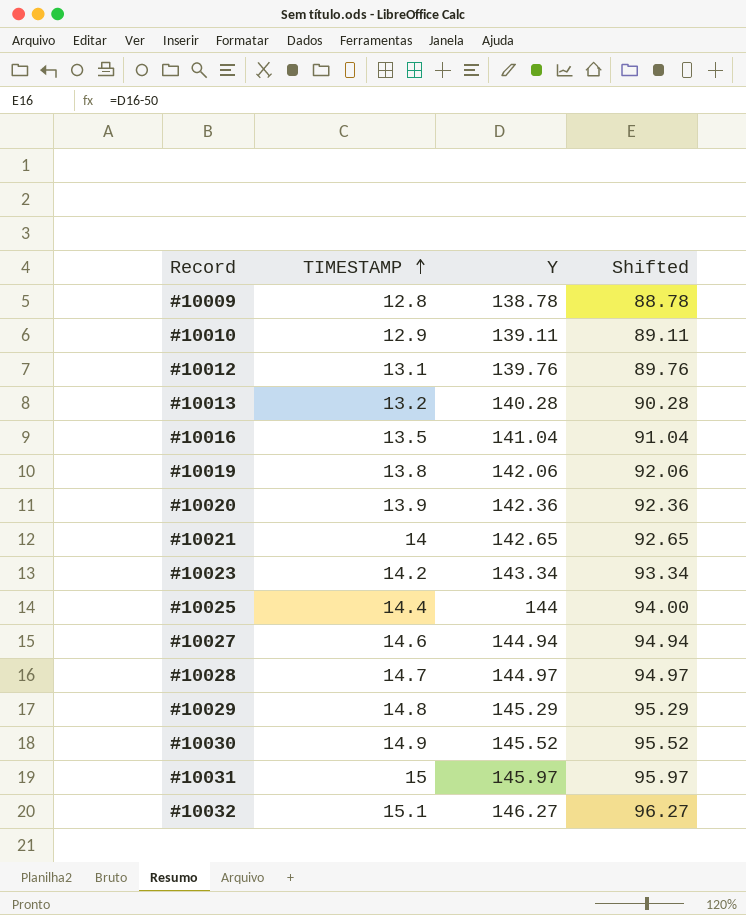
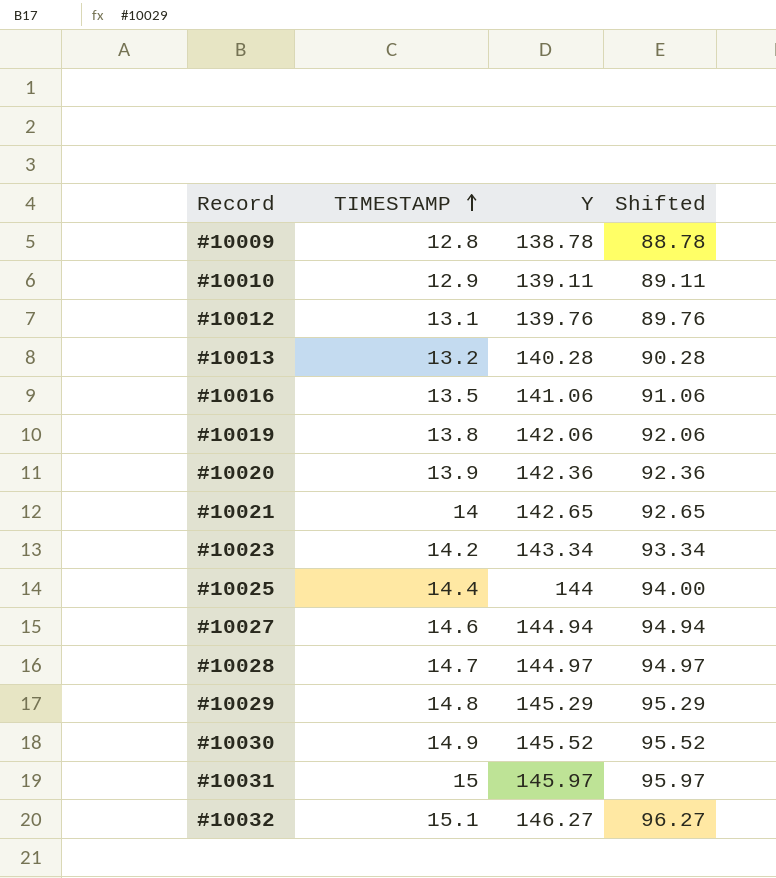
#10016 | Y: 141.04 -> 141.06
#10016 | Shifted: 91.04 -> 91.06

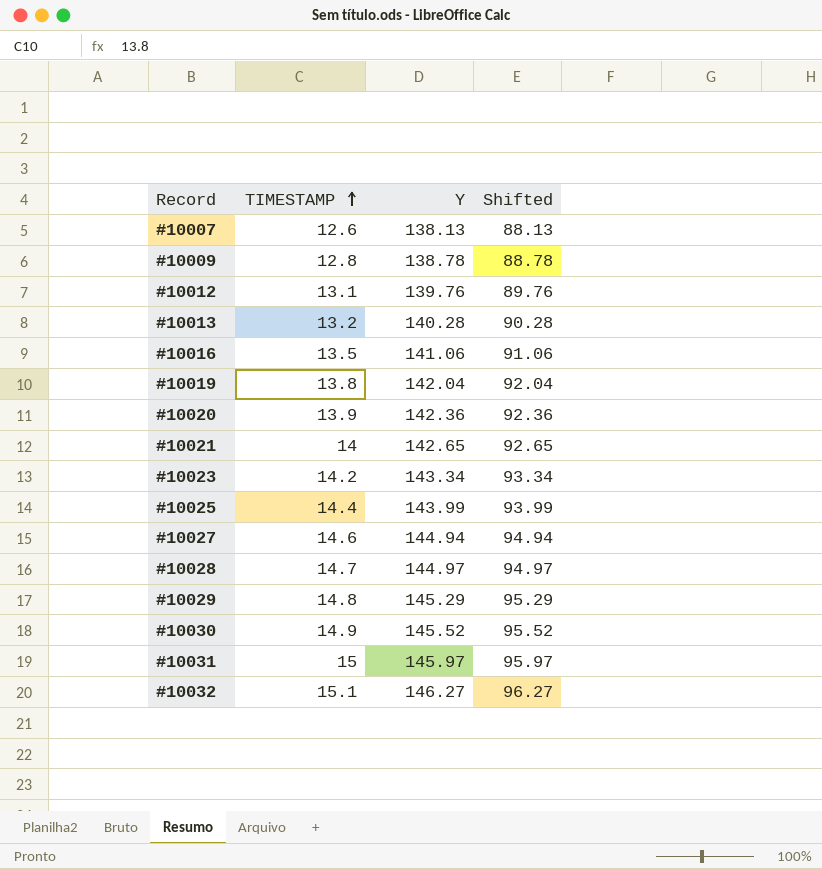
row #10010: 12.9 | 139.11 | 89.11 -> none
row #10007: none -> 12.6 | 138.13 | 88.13
#10019 | Y: 142.06 -> 142.04
#10019 | Shifted: 92.06 -> 92.04
#10025 | Y: 144 -> 143.99
#10025 | Shifted: 94.00 -> 93.99

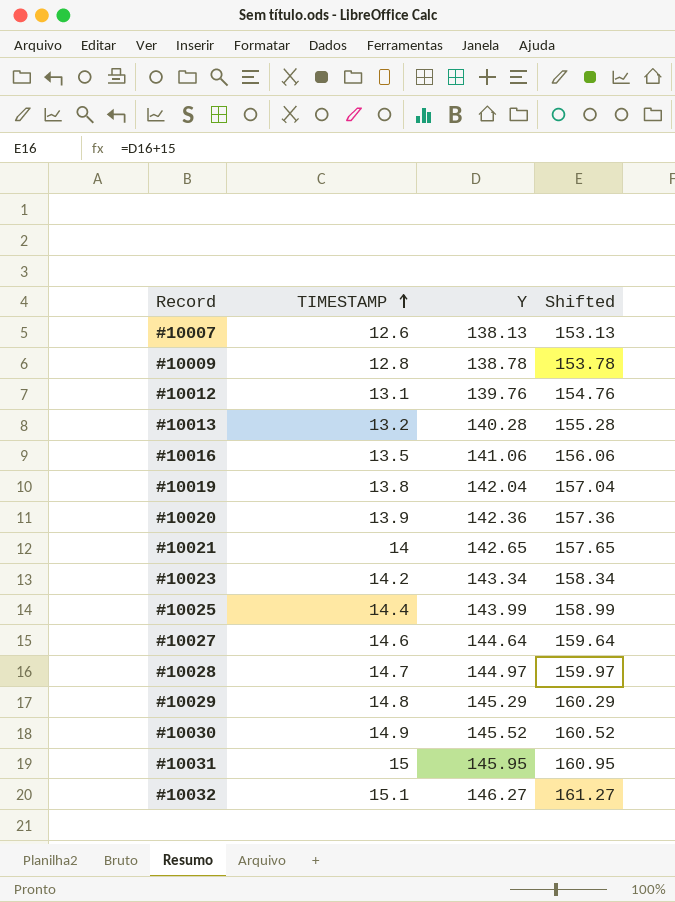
column Shifted | formula: [Y] - 50 -> [Y] + 15
#10027 | Y: 144.94 -> 144.64
#10031 | Y: 145.97 -> 145.95

